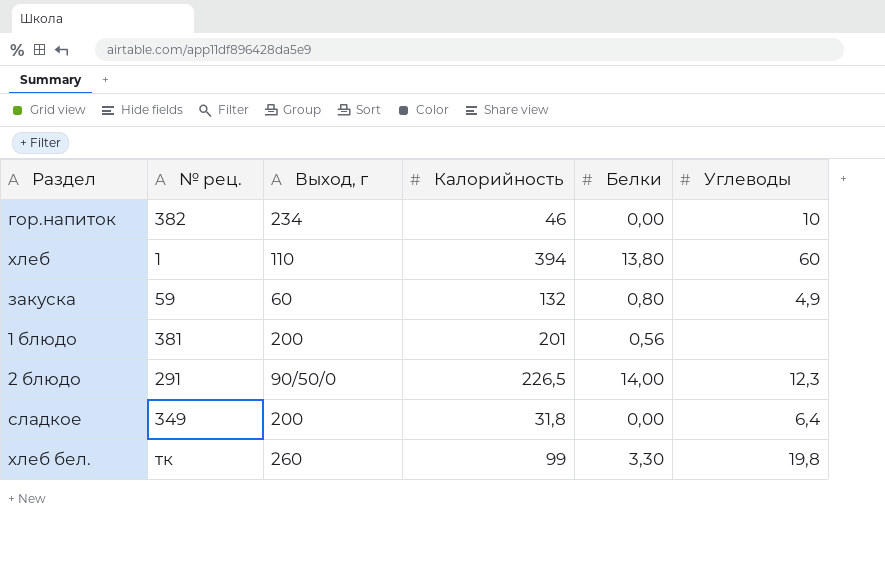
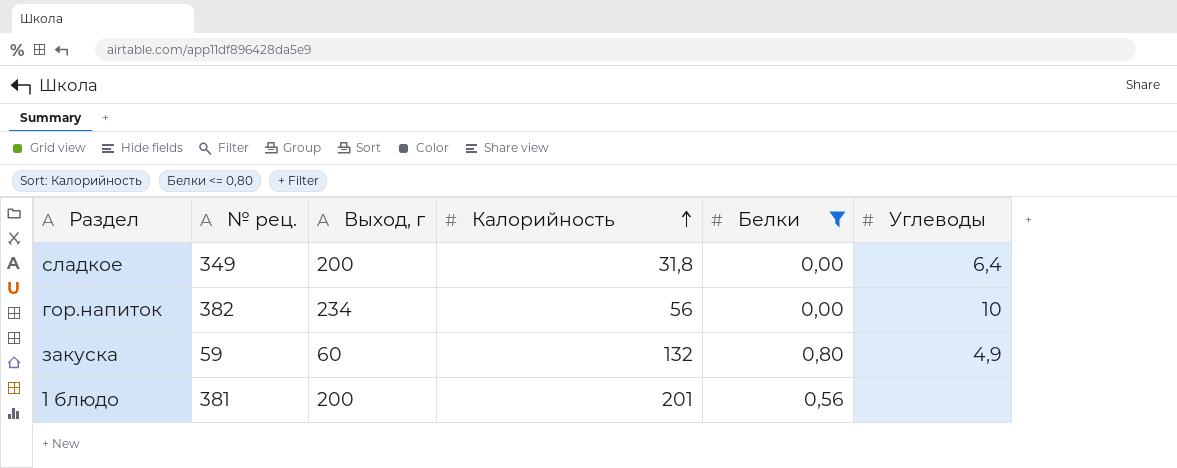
filter: none -> Белки <= 0,80
row order: none -> Калорийность ascending
гор.напиток | Калорийность: 46 -> 56

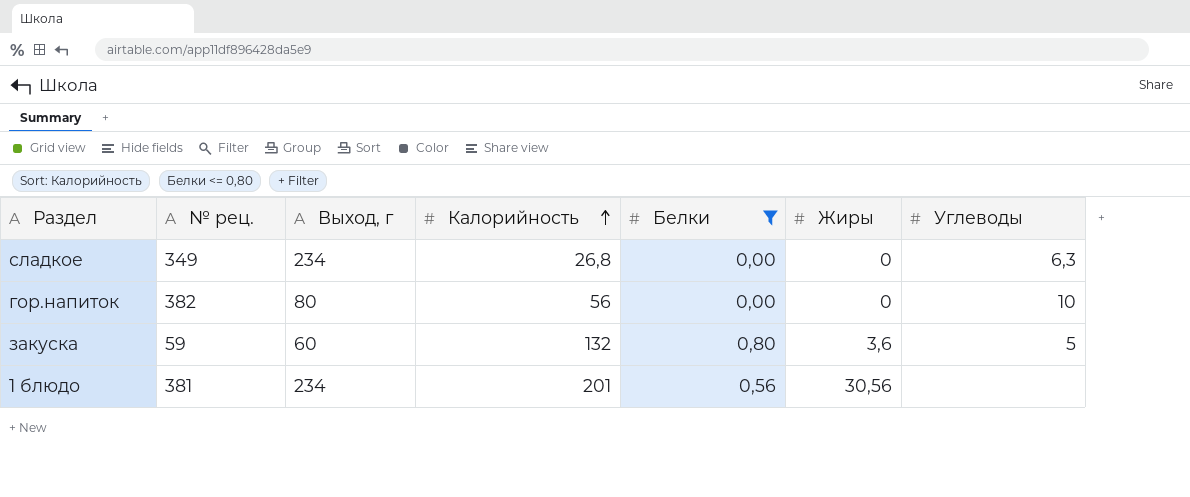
column Жиры | position: none -> 6
сладкое | Выход, г: 200 -> 234
сладкое | Калорийность: 31,8 -> 26,8
сладкое | Углеводы: 6,4 -> 6,3
гор.напиток | Выход, г: 234 -> 80
закуска | Углеводы: 4,9 -> 5
1 блюдо | Выход, г: 200 -> 234

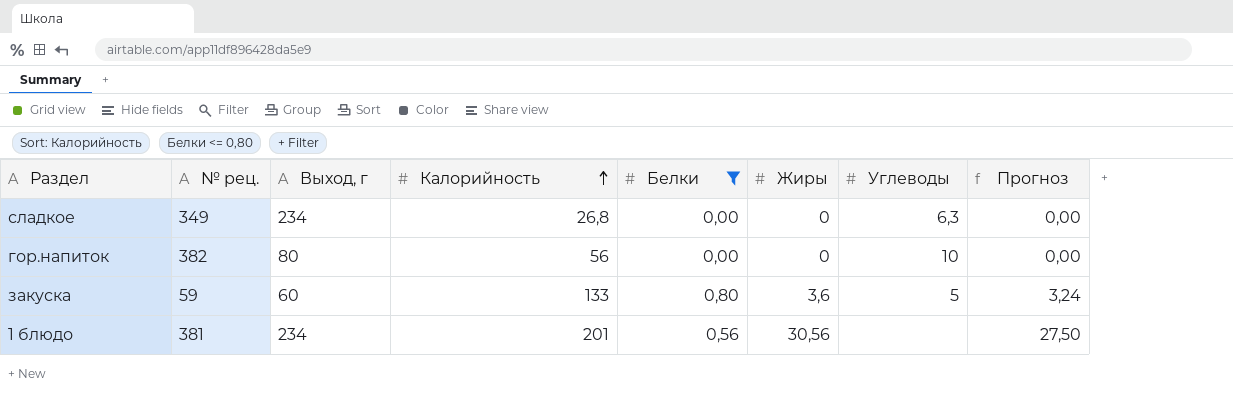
column Прогноз | formula: none -> [Жиры] * 0,9
закуска | Калорийность: 132 -> 133

